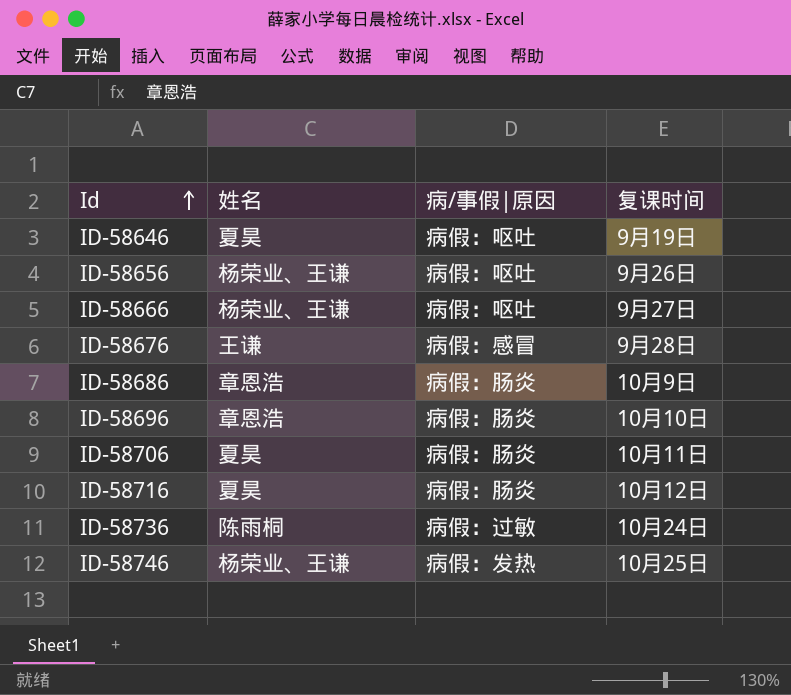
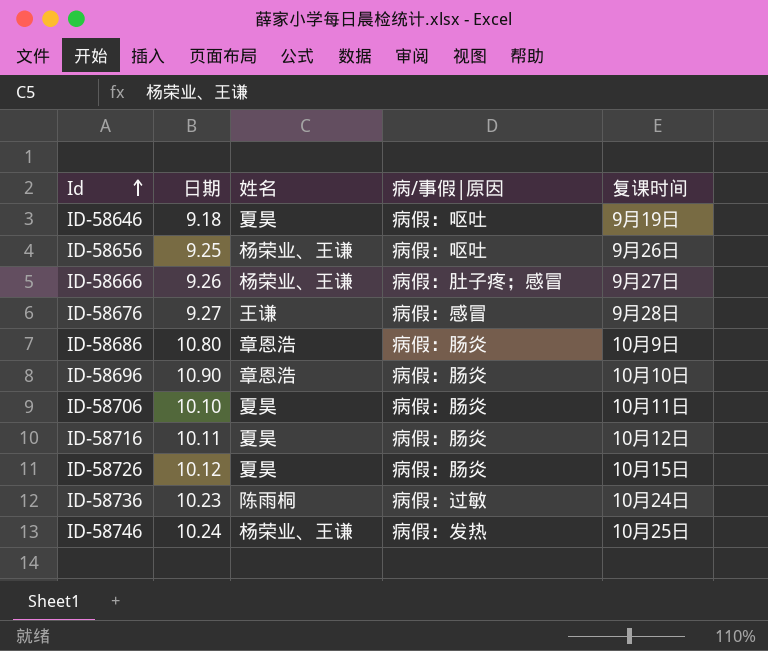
column 日期 | position: none -> 2
ID-58666 | 病/事假|原因: 病假：呕吐 -> 病假：肚子疼；感冒
row ID-58726: none -> 10.12 | 夏昊 | 病假：肠炎 | 10月15日

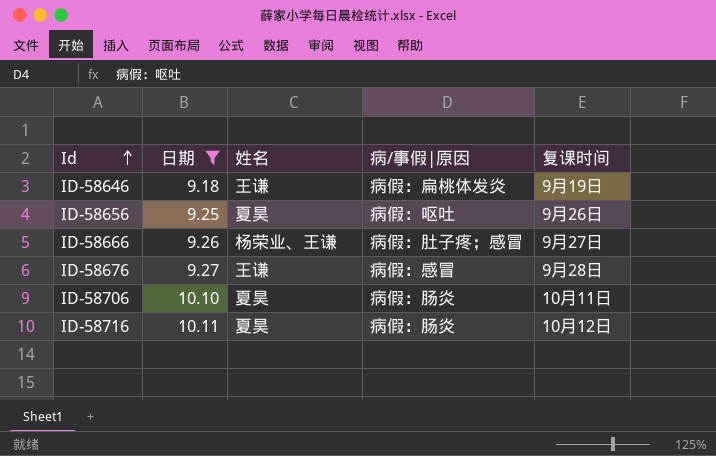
filter: none -> 日期 <= 10.11
ID-58646 | 姓名: 夏昊 -> 王谦
ID-58646 | 病/事假|原因: 病假：呕吐 -> 病假：扁桃体发炎
ID-58656 | 姓名: 杨荣业、王谦 -> 夏昊

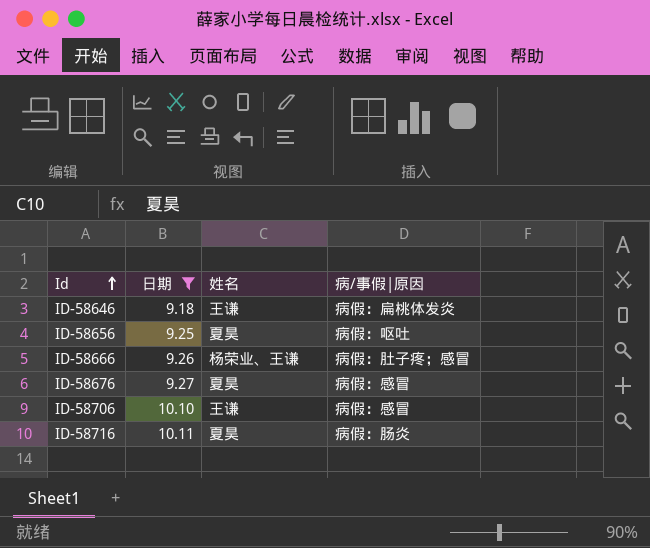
column 复课时间 | position: 5 -> none
ID-58676 | 姓名: 王谦 -> 夏昊
ID-58706 | 姓名: 夏昊 -> 王谦
ID-58706 | 病/事假|原因: 病假：肠炎 -> 病假：感冒

